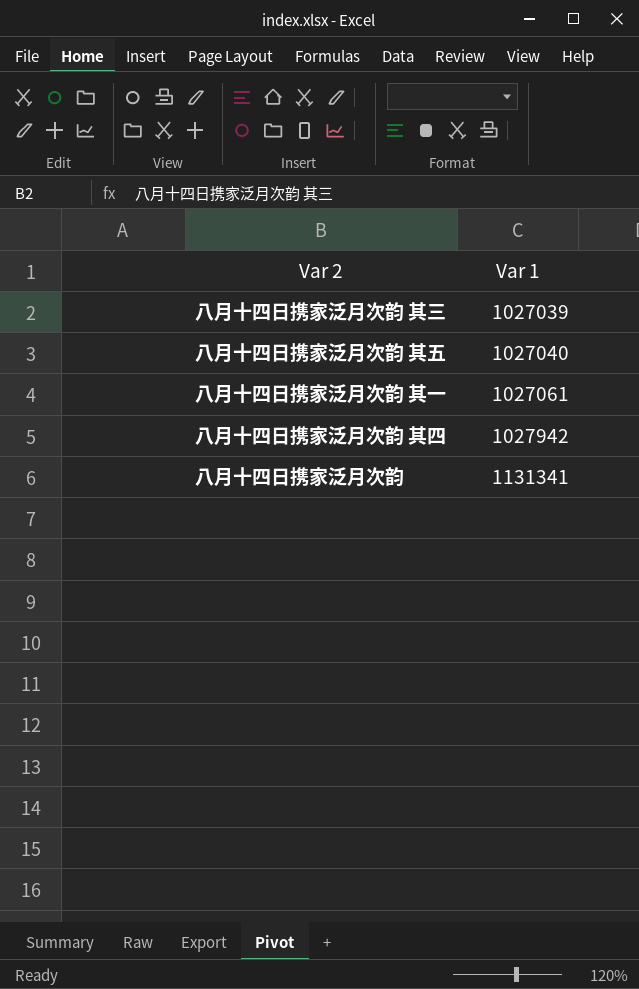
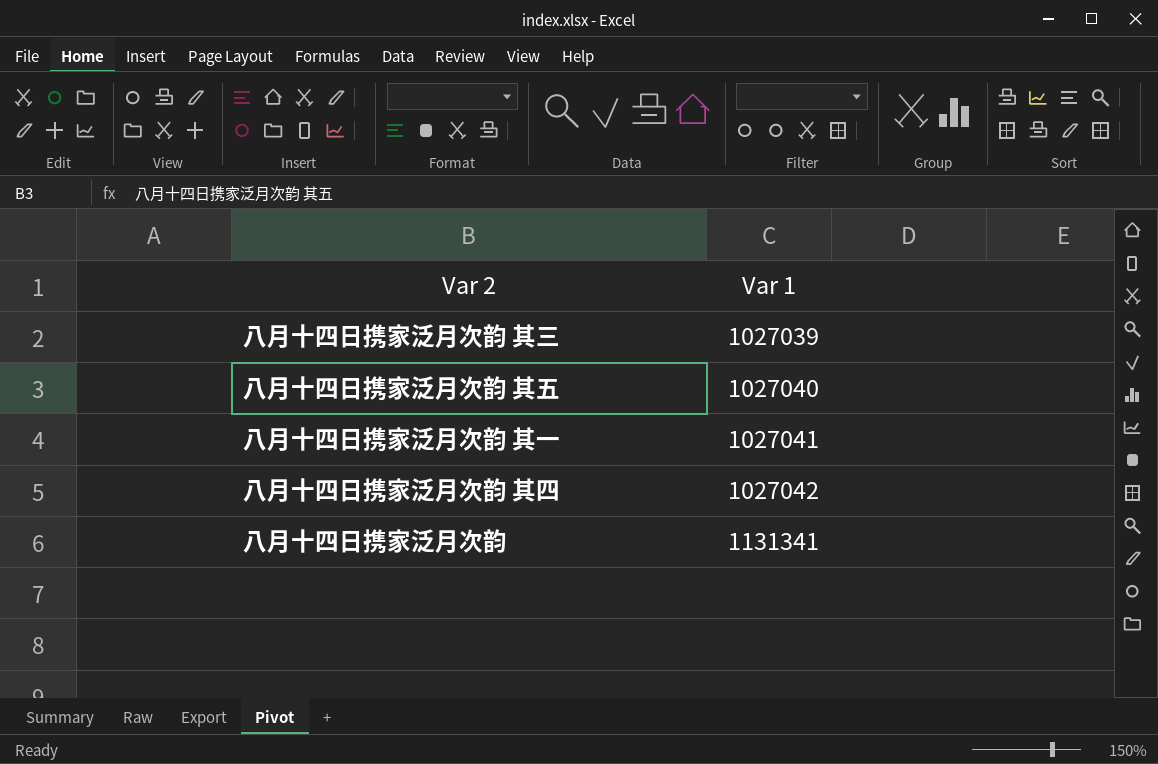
八月十四日携家泛月次韵 其一 | Var 1: 1027061 -> 1027041
八月十四日携家泛月次韵 其四 | Var 1: 1027942 -> 1027042

